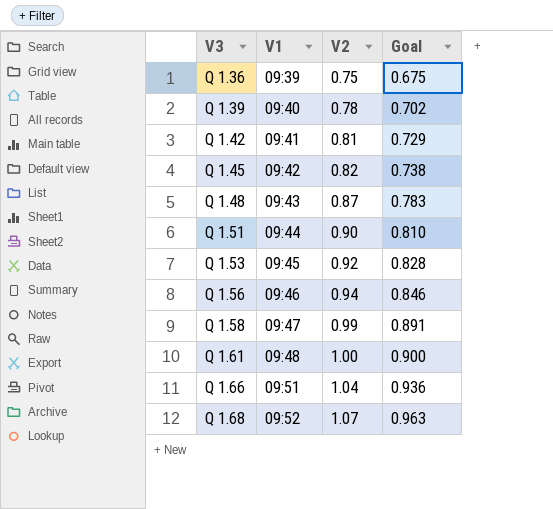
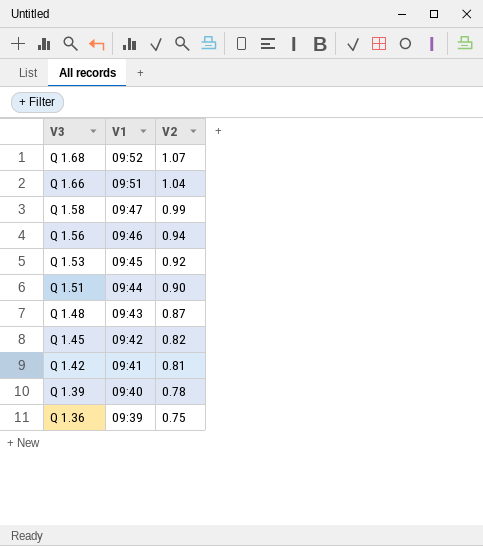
row order: V1 ascending -> V1 descending
column Goal | formula: [V2] * 0.9 -> none
row Q 1.61: 09:48 | 1.00 | 0.900 -> none

